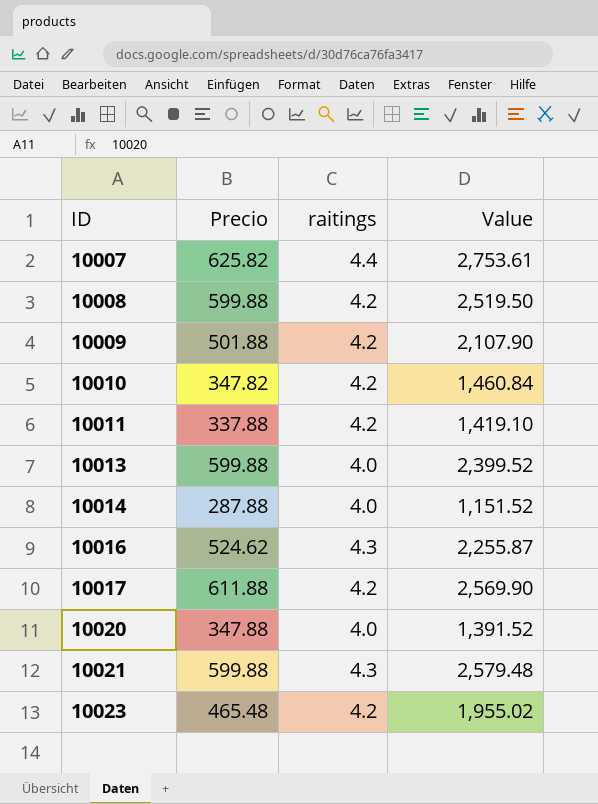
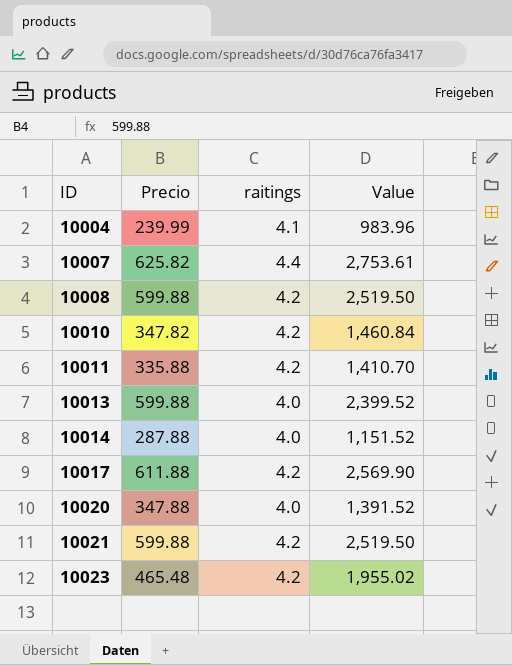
row 10009: 501.88 | 4.2 | 2,107.90 -> none
row 10016: 524.62 | 4.3 | 2,255.87 -> none
row 10004: none -> 239.99 | 4.1 | 983.96
10011 | Precio: 337.88 -> 335.88
10011 | Value: 1,419.10 -> 1,410.70
10021 | raitings: 4.3 -> 4.2
10021 | Value: 2,579.48 -> 2,519.50

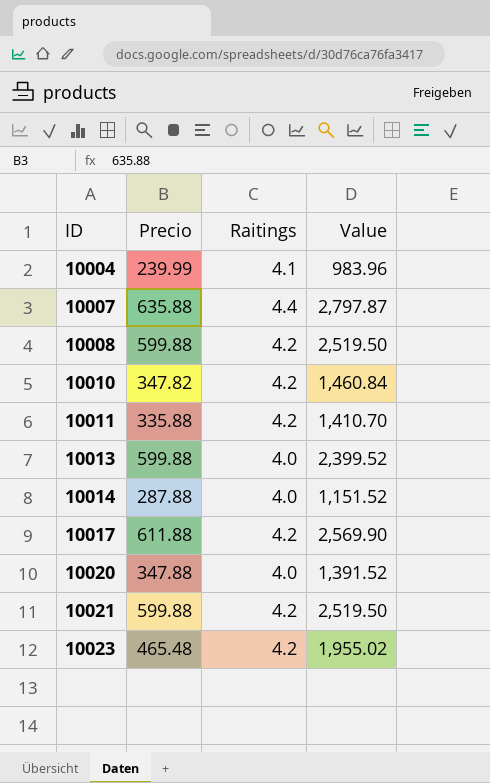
column name: raitings -> Raitings
10007 | Precio: 625.82 -> 635.88
10007 | Value: 2,753.61 -> 2,797.87

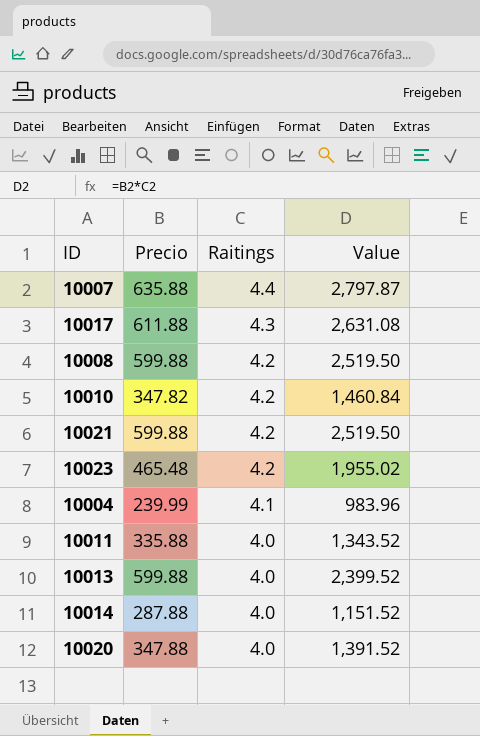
row order: ID ascending -> Raitings descending
10017 | Raitings: 4.2 -> 4.3
10017 | Value: 2,569.90 -> 2,631.08
10011 | Raitings: 4.2 -> 4.0
10011 | Value: 1,410.70 -> 1,343.52

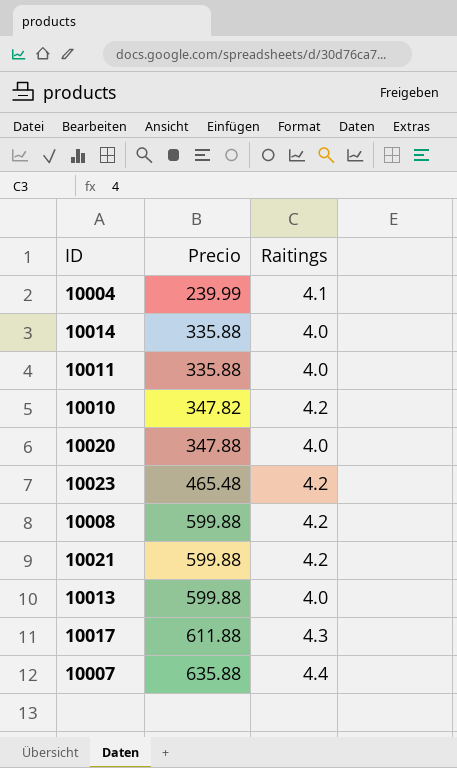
row order: Raitings descending -> Precio ascending
column Value | formula: [Precio] * [Raitings] -> none
10014 | Precio: 287.88 -> 335.88

